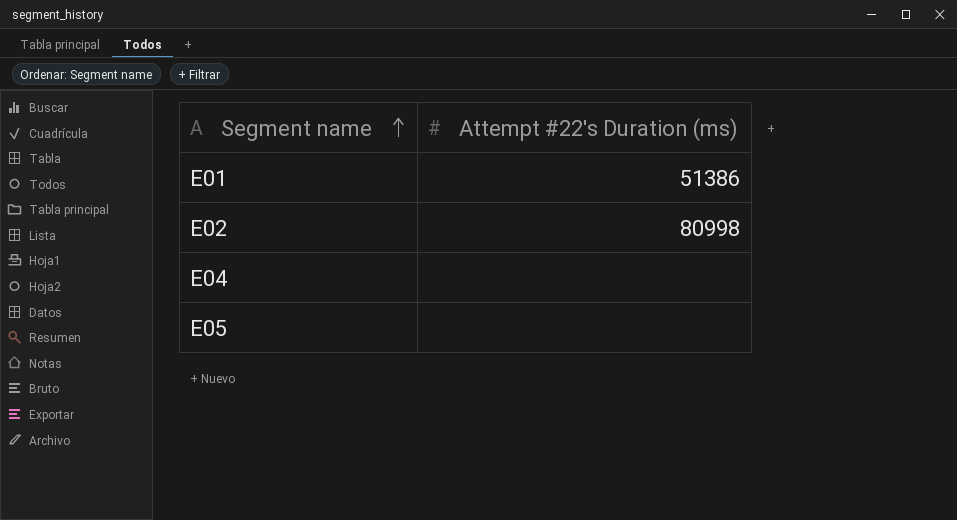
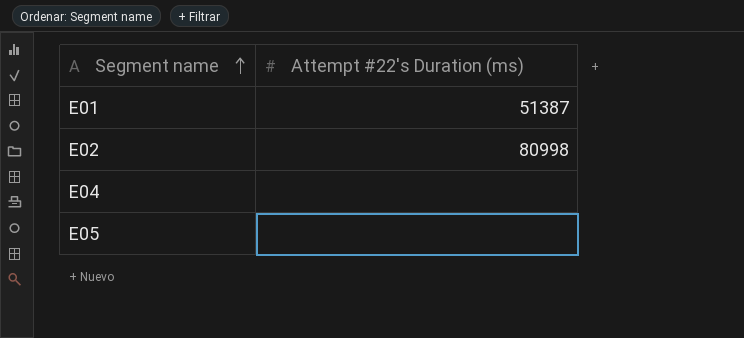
E01 | Attempt #22's Duration (ms): 51386 -> 51387

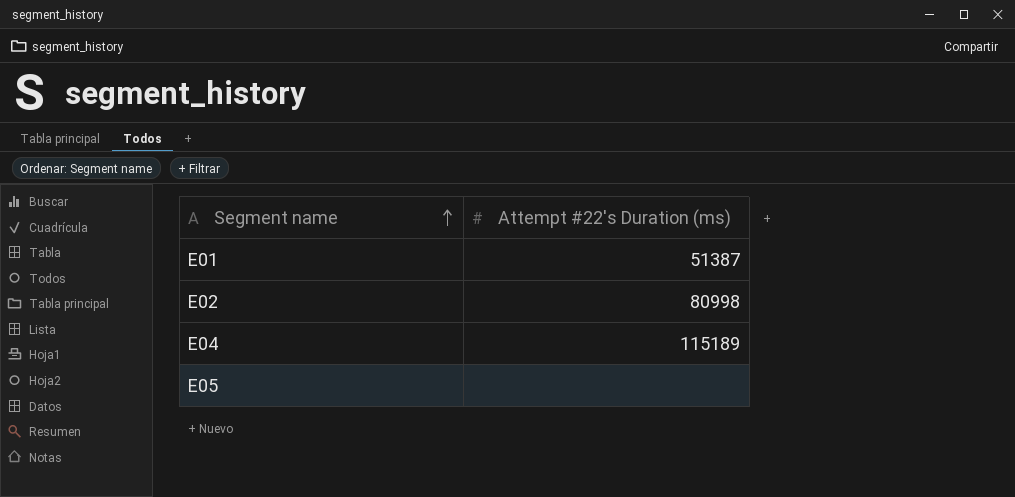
E04 | Attempt #22's Duration (ms): none -> 115189

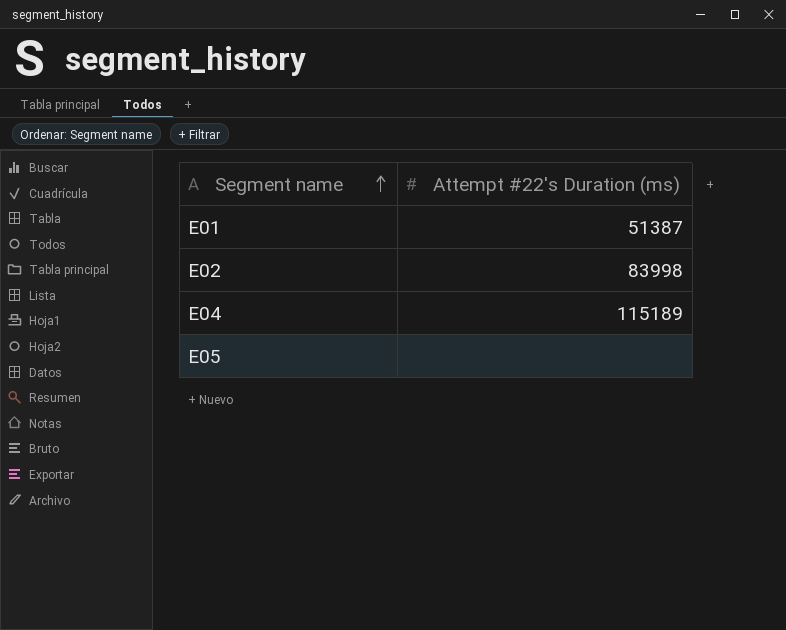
E02 | Attempt #22's Duration (ms): 80998 -> 83998

